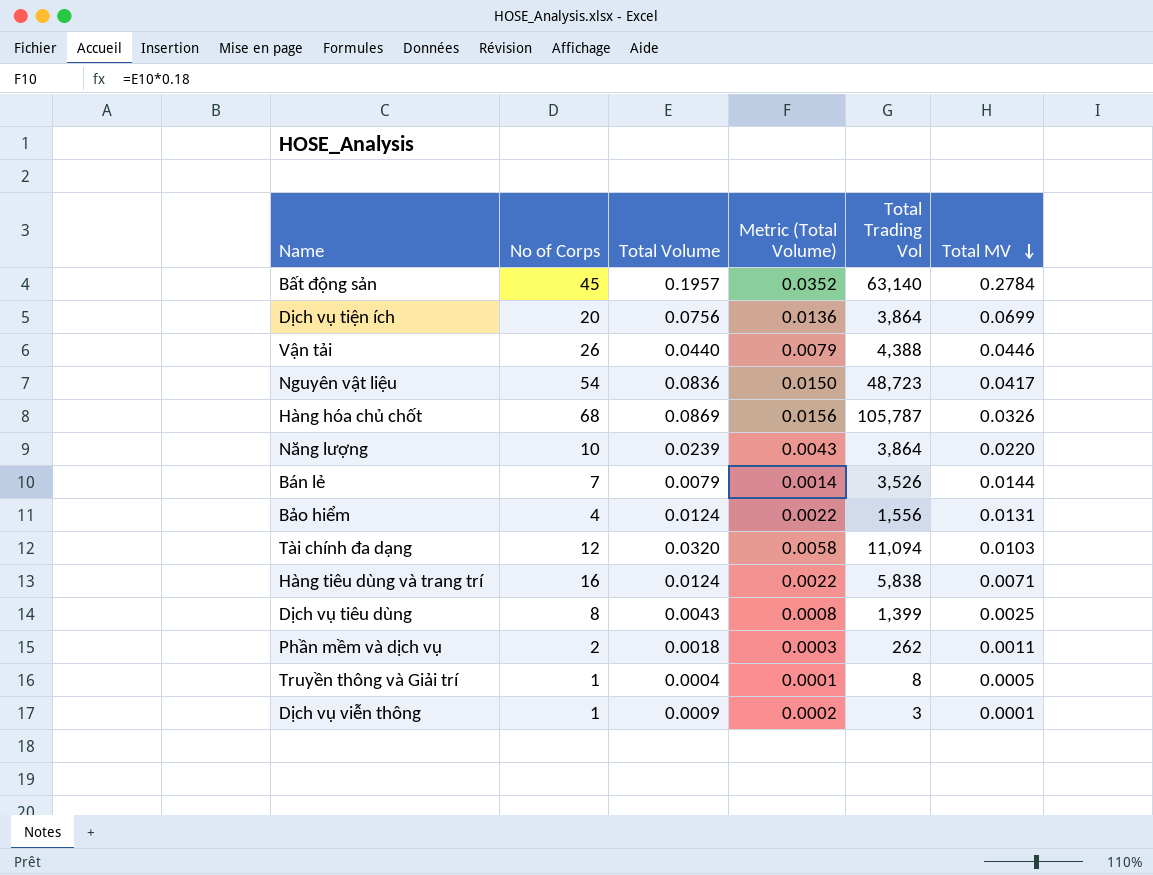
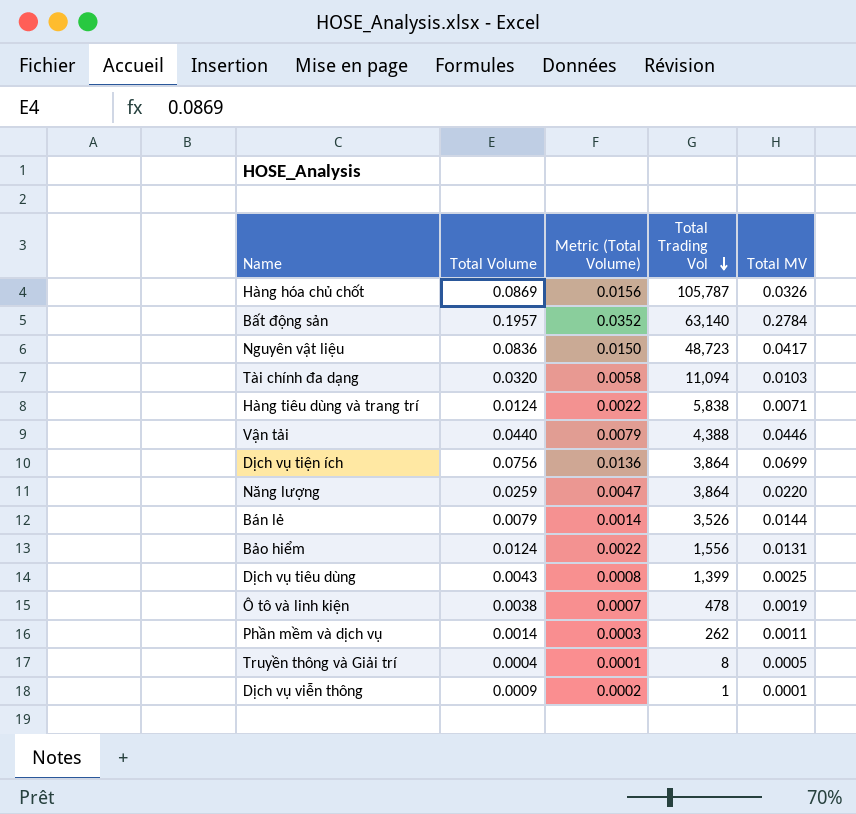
row order: Total MV descending -> Total Trading Vol descending
column No of Corps | position: 2 -> none
Năng lượng | Total Volume: 0.0239 -> 0.0259
Năng lượng | Metric (Total Volume): 0.0043 -> 0.0047
row Ô tô và linh kiện: none -> 0.0038 | 0.0007 | 478 | 0.0019
Phần mềm và dịch vụ | Total Volume: 0.0018 -> 0.0014
Dịch vụ viễn thông | Total Trading Vol: 3 -> 1

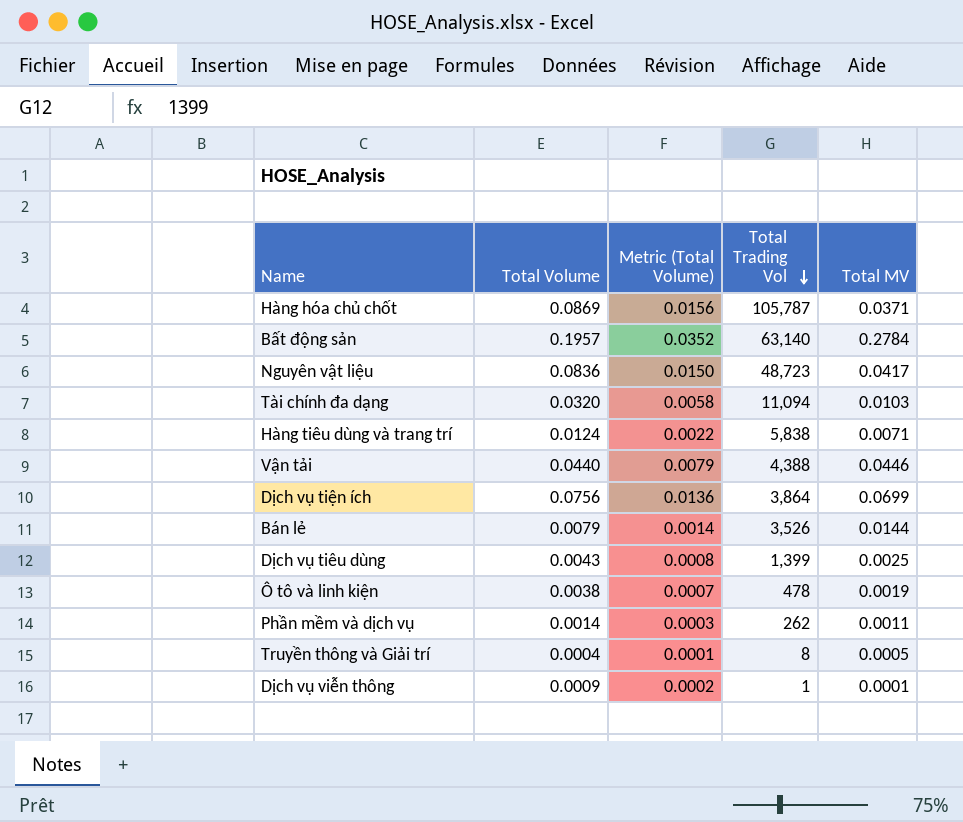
row Năng lượng: 0.0259 | 0.0047 | 3,864 | 0.0220 -> none
row Bảo hiểm: 0.0124 | 0.0022 | 1,556 | 0.0131 -> none
Hàng hóa chủ chốt | Total MV: 0.0326 -> 0.0371

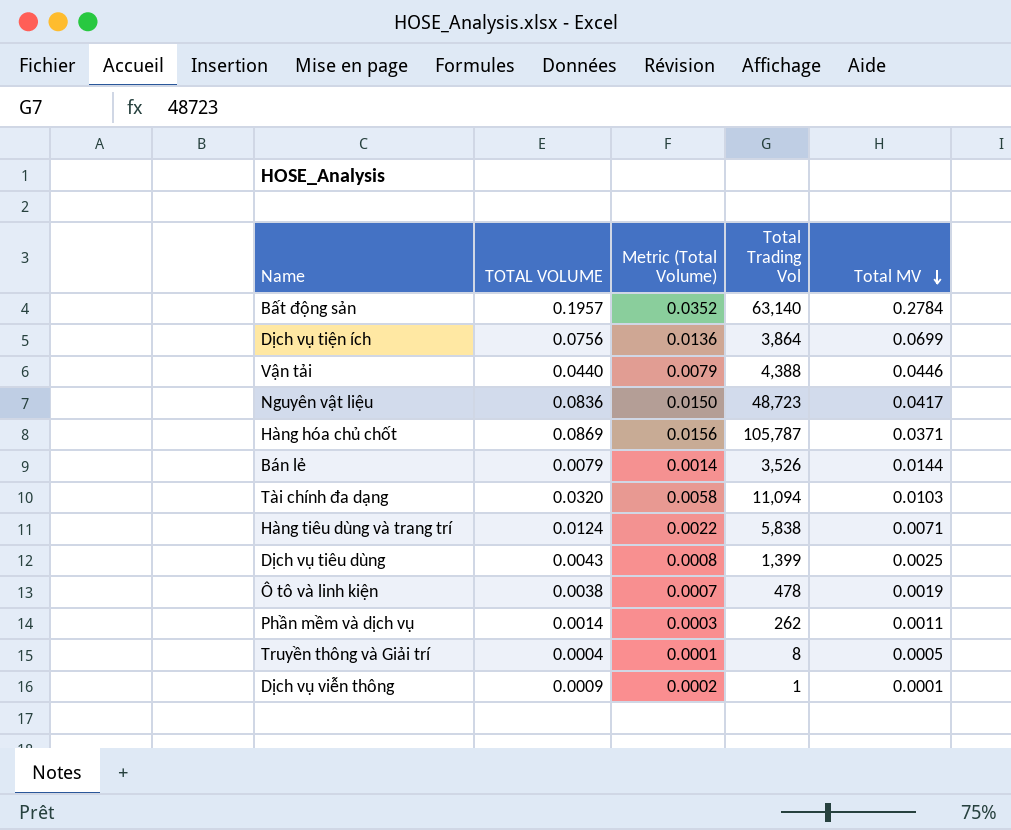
row order: Total Trading Vol descending -> Total MV descending
column name: Total Volume -> TOTAL VOLUME

